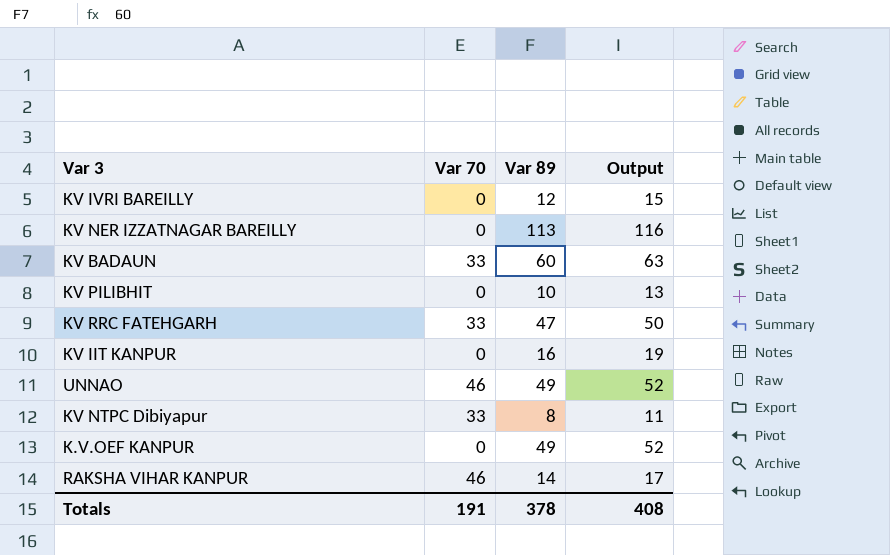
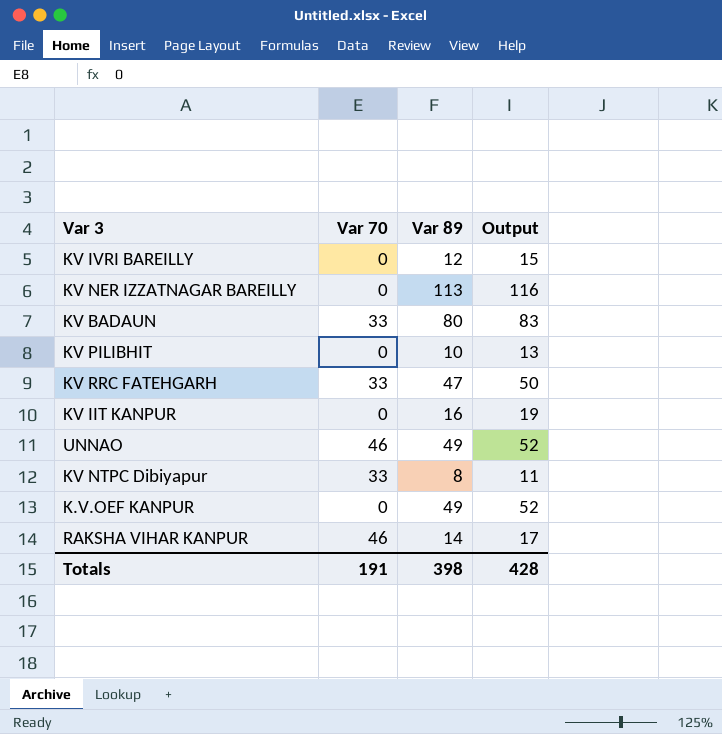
KV BADAUN | Var 89: 60 -> 80
KV BADAUN | Output: 63 -> 83
Totals | Var 89: 378 -> 398
Totals | Output: 408 -> 428

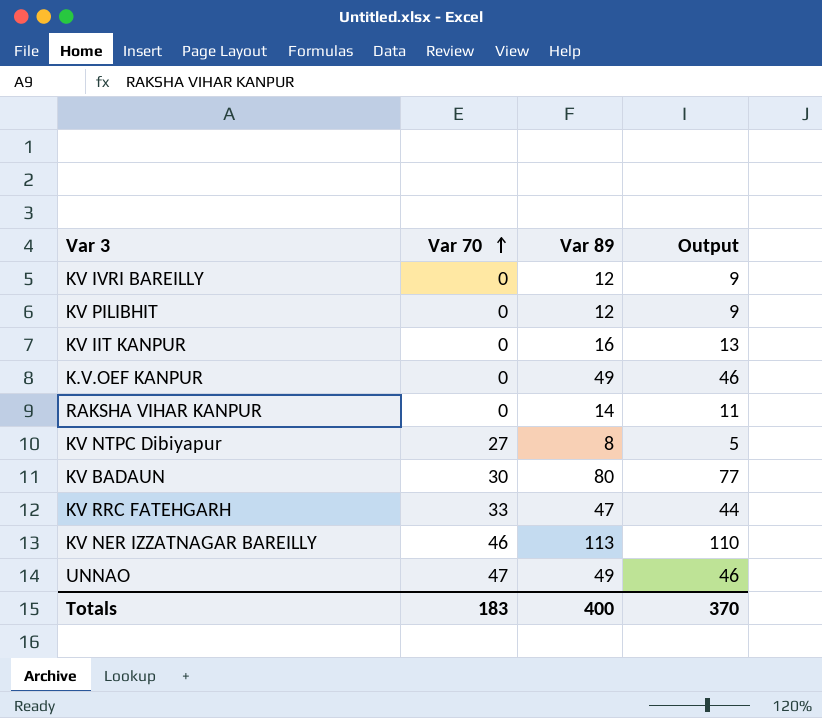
row order: none -> Var 70 ascending
column Output | formula: [Var 89] + 3 -> [Var 89] - 3
KV PILIBHIT | Var 89: 10 -> 12
RAKSHA VIHAR KANPUR | Var 70: 46 -> 0
KV NTPC Dibiyapur | Var 70: 33 -> 27
KV BADAUN | Var 70: 33 -> 30
KV NER IZZATNAGAR BAREILLY | Var 70: 0 -> 46
UNNAO | Var 70: 46 -> 47
Totals | Var 70: 191 -> 183
Totals | Var 89: 398 -> 400
Totals | Output: 428 -> 370

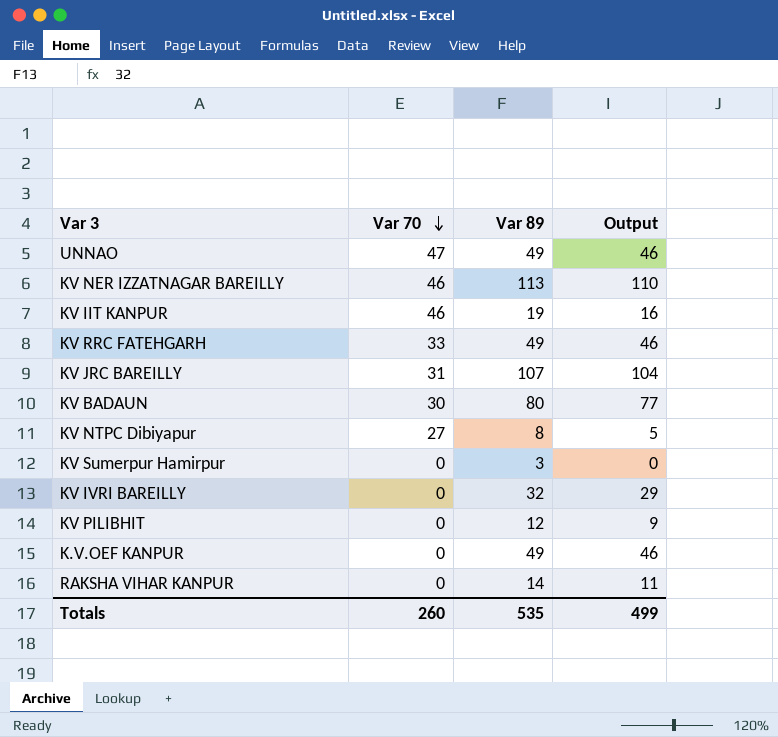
row order: Var 70 ascending -> Var 70 descending
KV IIT KANPUR | Var 70: 0 -> 46
KV IIT KANPUR | Var 89: 16 -> 19
KV IIT KANPUR | Output: 13 -> 16
KV RRC FATEHGARH | Var 89: 47 -> 49
KV RRC FATEHGARH | Output: 44 -> 46
row KV JRC BAREILLY: none -> 31 | 107 | 104
row KV Sumerpur Hamirpur: none -> 0 | 3 | 0
KV IVRI BAREILLY | Var 89: 12 -> 32
KV IVRI BAREILLY | Output: 9 -> 29
Totals | Var 70: 183 -> 260
Totals | Var 89: 400 -> 535
Totals | Output: 370 -> 499

